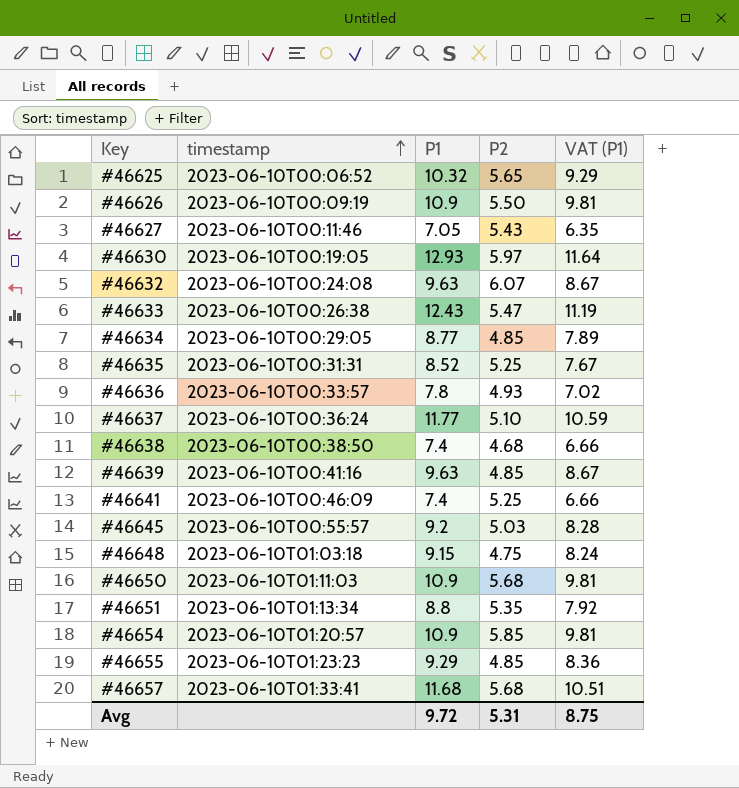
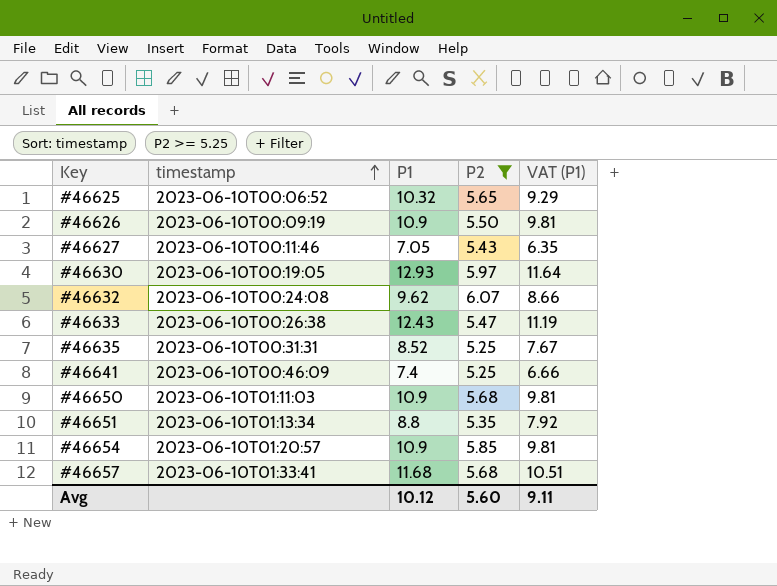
filter: none -> P2 >= 5.25
#46632 | P1: 9.63 -> 9.62
#46632 | VAT (P1): 8.67 -> 8.66
Avg | P1: 9.72 -> 10.12
Avg | P2: 5.31 -> 5.60
Avg | VAT (P1): 8.75 -> 9.11

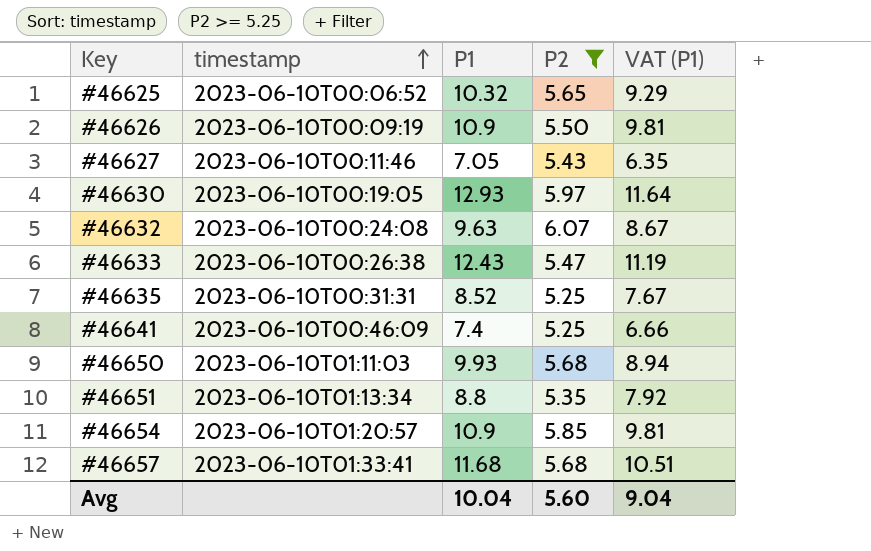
#46632 | P1: 9.62 -> 9.63
#46632 | VAT (P1): 8.66 -> 8.67
#46650 | P1: 10.9 -> 9.93
#46650 | VAT (P1): 9.81 -> 8.94
Avg | P1: 10.12 -> 10.04
Avg | VAT (P1): 9.11 -> 9.04

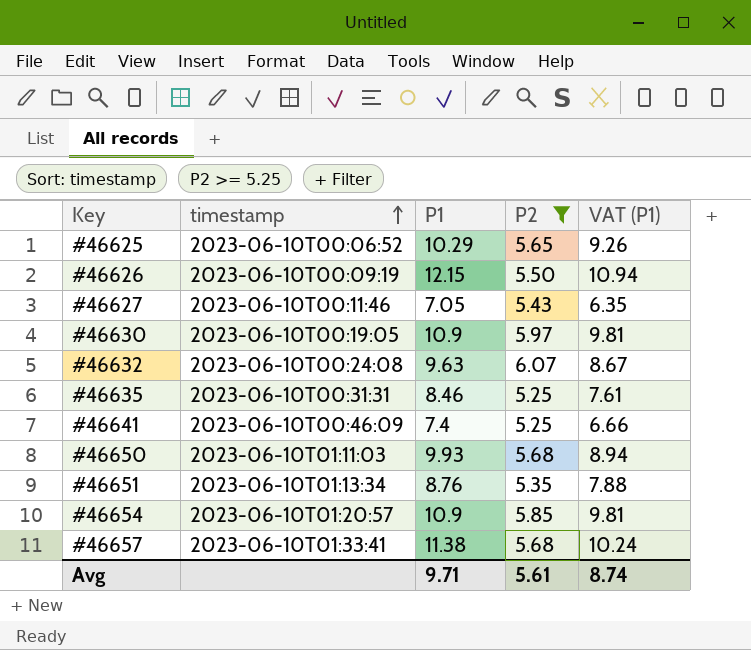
row #46633: 2023-06-10T00:26:38 | 12.43 | 5.47 | 11.19 -> none
#46625 | P1: 10.32 -> 10.29
#46625 | VAT (P1): 9.29 -> 9.26
#46626 | P1: 10.9 -> 12.15
#46626 | VAT (P1): 9.81 -> 10.94
#46630 | P1: 12.93 -> 10.9
#46630 | VAT (P1): 11.64 -> 9.81
#46635 | P1: 8.52 -> 8.46
#46635 | VAT (P1): 7.67 -> 7.61
#46651 | P1: 8.8 -> 8.76
#46651 | VAT (P1): 7.92 -> 7.88
#46657 | P1: 11.68 -> 11.38
#46657 | VAT (P1): 10.51 -> 10.24
Avg | P1: 10.04 -> 9.71
Avg | P2: 5.60 -> 5.61
Avg | VAT (P1): 9.04 -> 8.74

